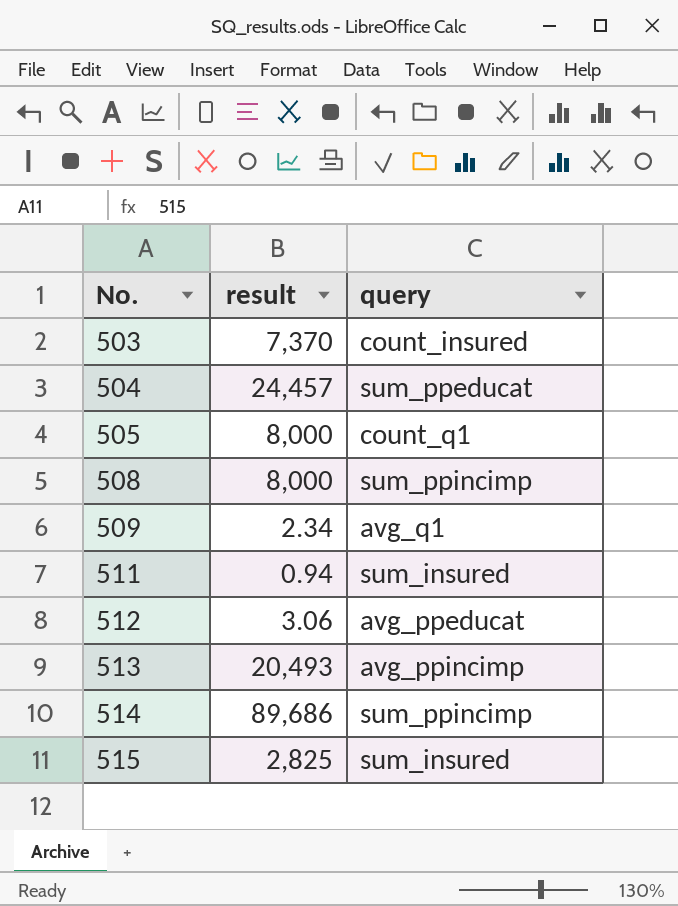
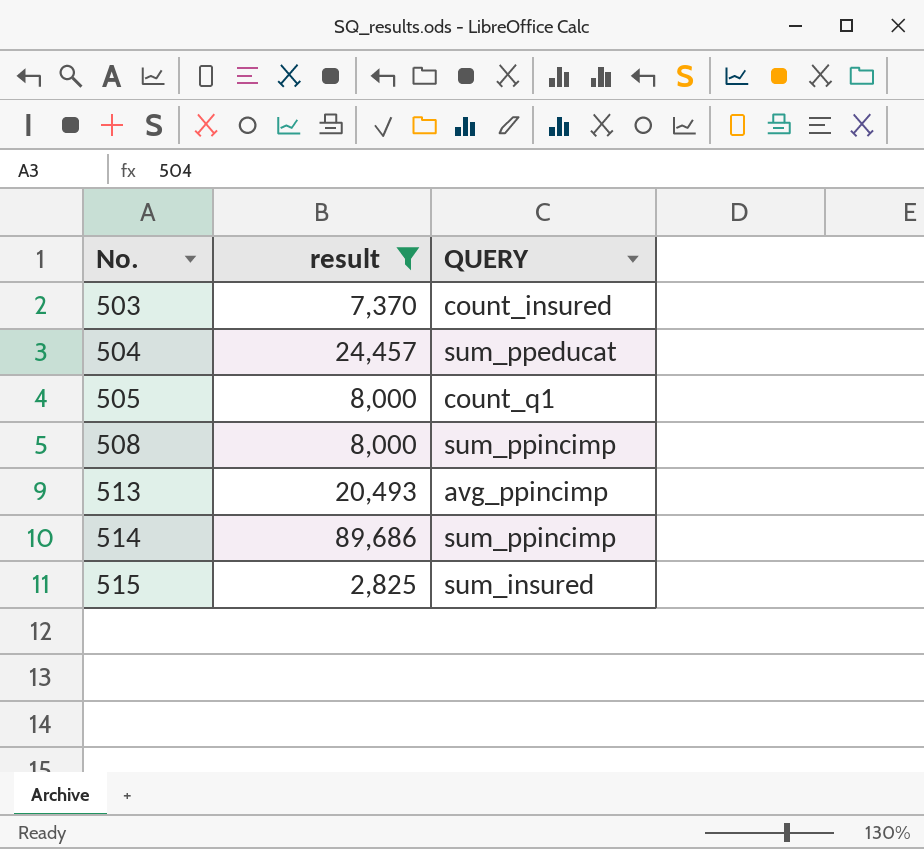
filter: none -> result >= 2,825
column name: query -> QUERY

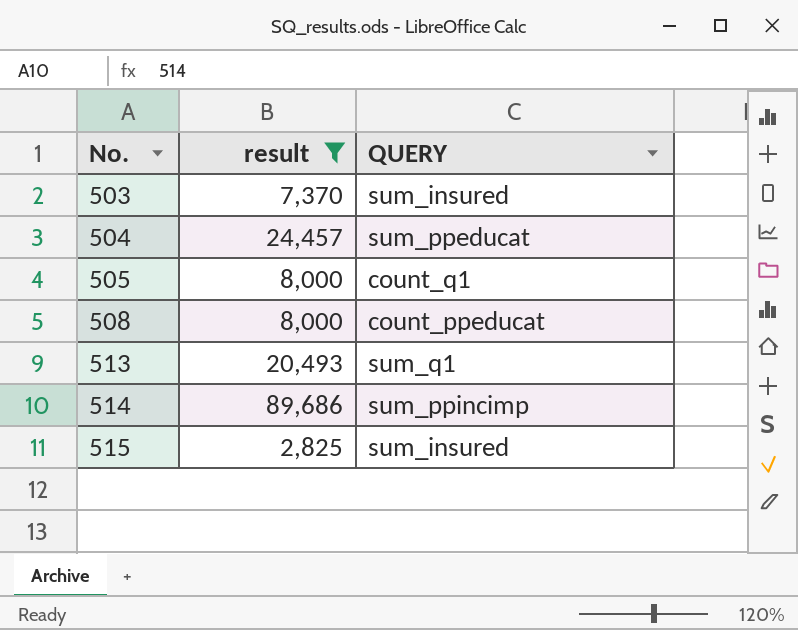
503 | QUERY: count_insured -> sum_insured
508 | QUERY: sum_ppincimp -> count_ppeducat
513 | QUERY: avg_ppincimp -> sum_q1

